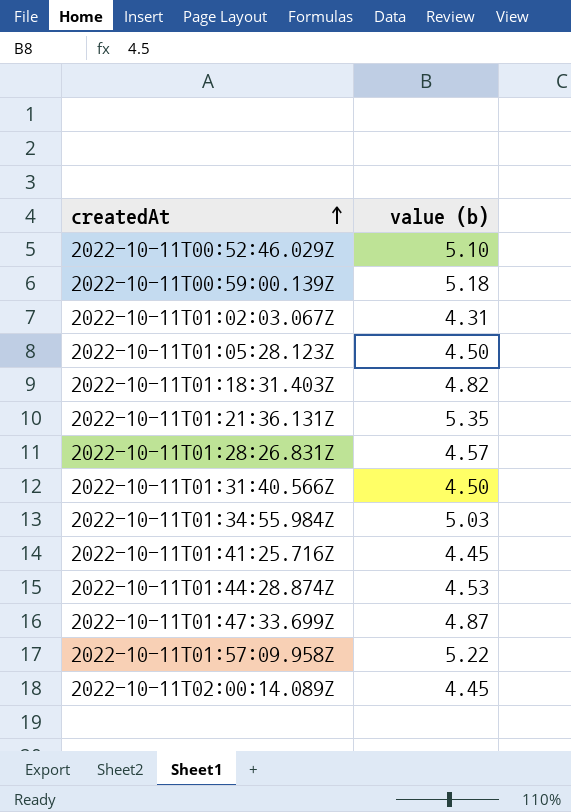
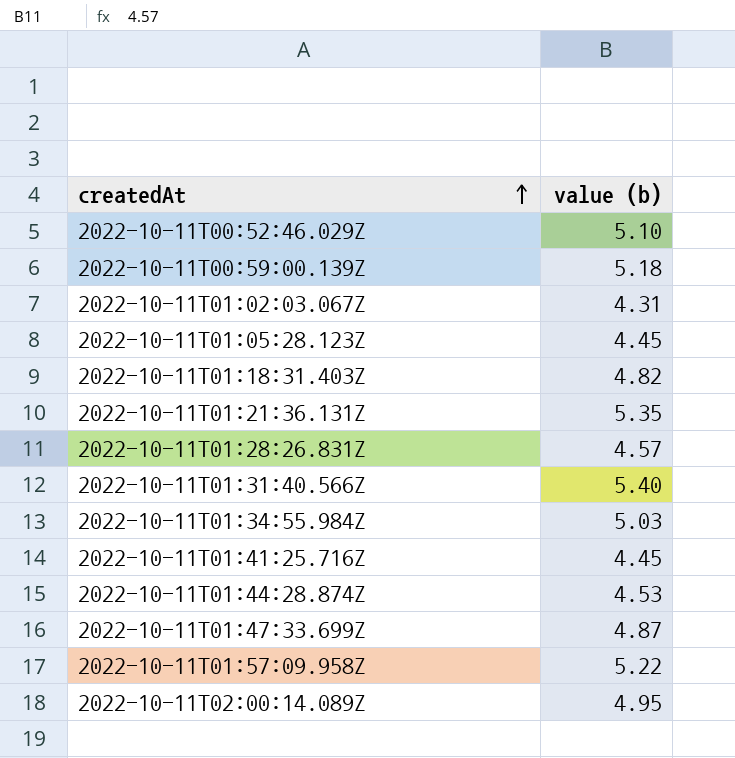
2022-10-11T01:05:28.123Z | value (b): 4.50 -> 4.45
2022-10-11T01:31:40.566Z | value (b): 4.50 -> 5.40
2022-10-11T02:00:14.089Z | value (b): 4.45 -> 4.95

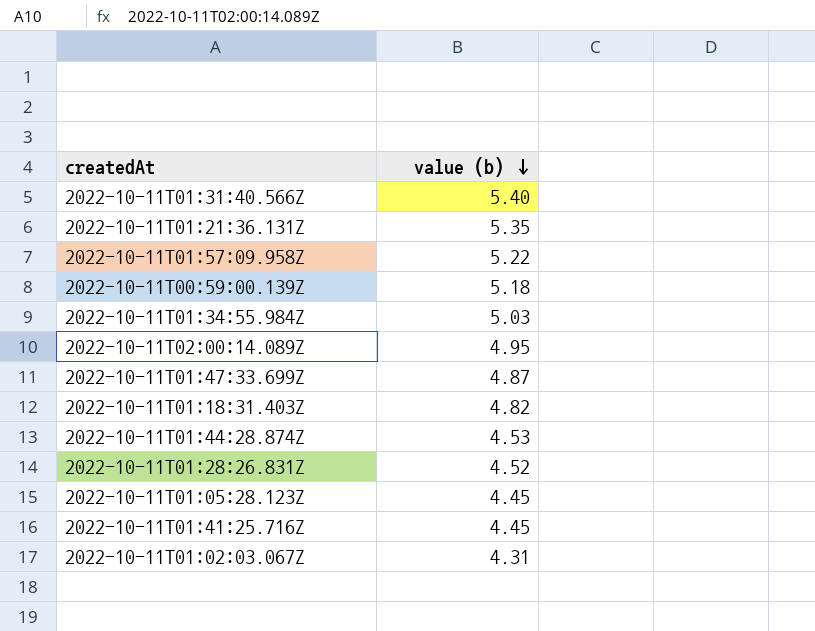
row order: createdAt ascending -> value (b) descending
row 2022-10-11T00:52:46.029Z: 5.10 -> none
2022-10-11T01:28:26.831Z | value (b): 4.57 -> 4.52

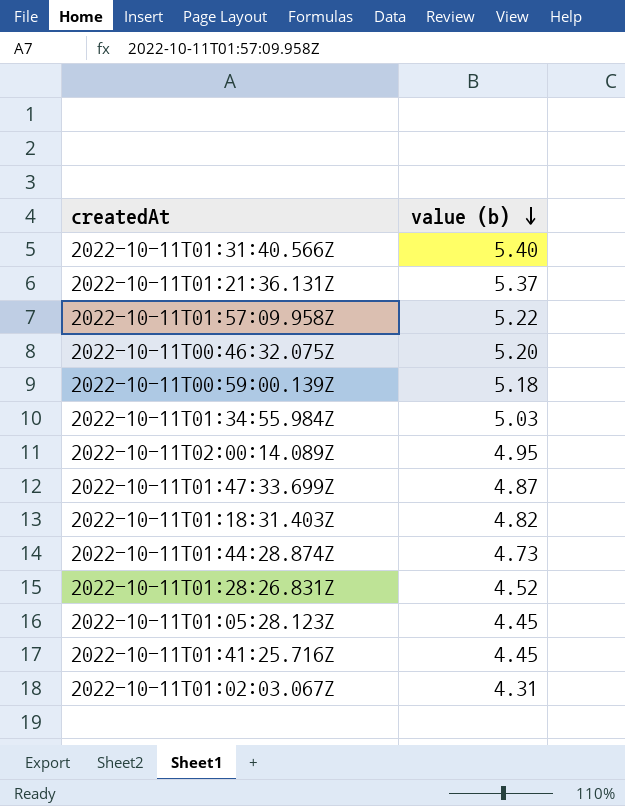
2022-10-11T01:21:36.131Z | value (b): 5.35 -> 5.37
row 2022-10-11T00:46:32.075Z: none -> 5.20
2022-10-11T01:44:28.874Z | value (b): 4.53 -> 4.73

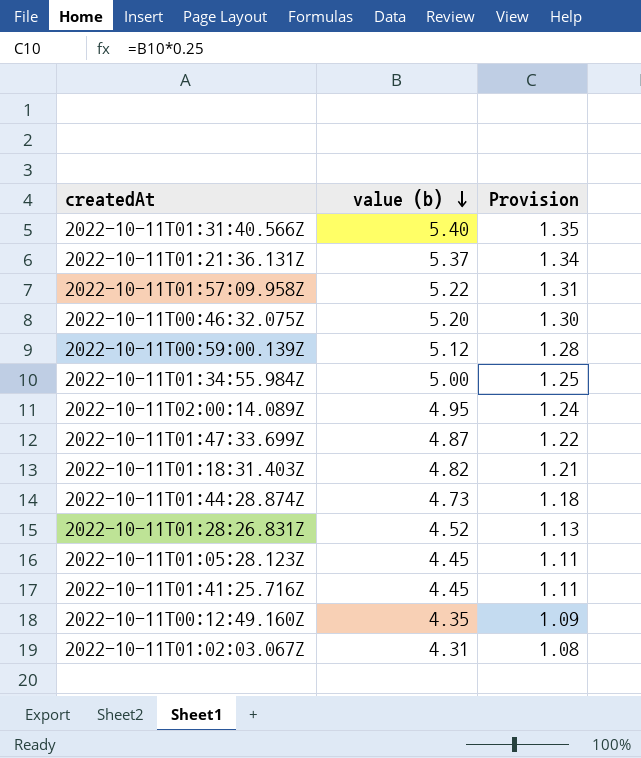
column Provision | formula: none -> [value (b)] * 0.25
2022-10-11T00:59:00.139Z | value (b): 5.18 -> 5.12
2022-10-11T01:34:55.984Z | value (b): 5.03 -> 5.00
row 2022-10-11T00:12:49.160Z: none -> 4.35 | 1.09

